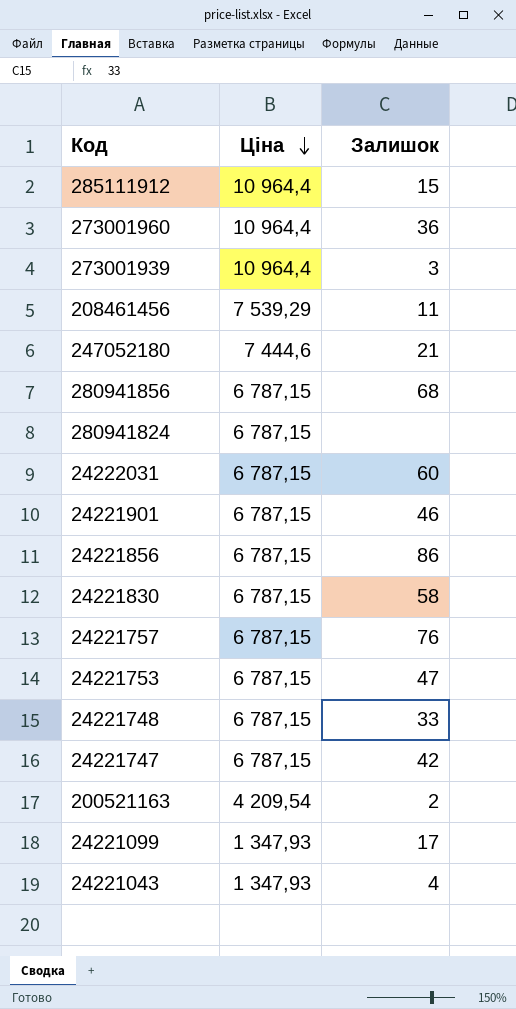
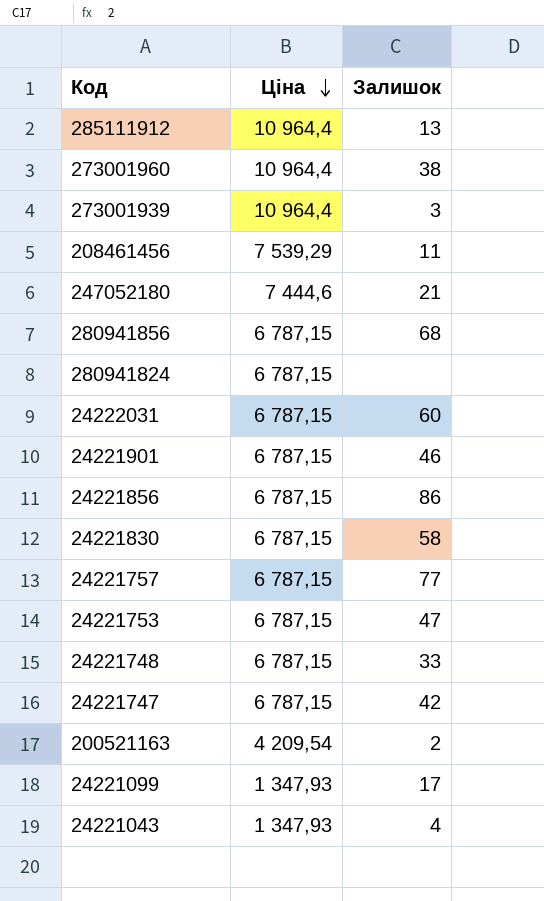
285111912 | Залишок: 15 -> 13
273001960 | Залишок: 36 -> 38
24221757 | Залишок: 76 -> 77

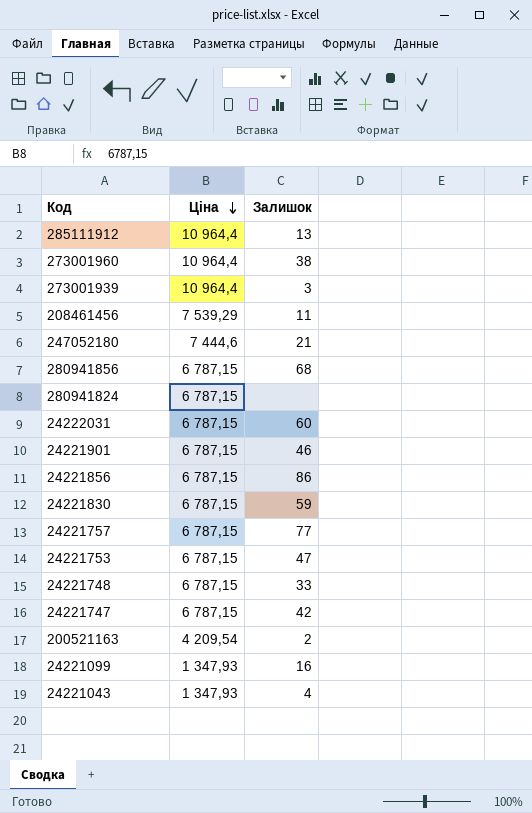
24221830 | Залишок: 58 -> 59
24221099 | Залишок: 17 -> 16

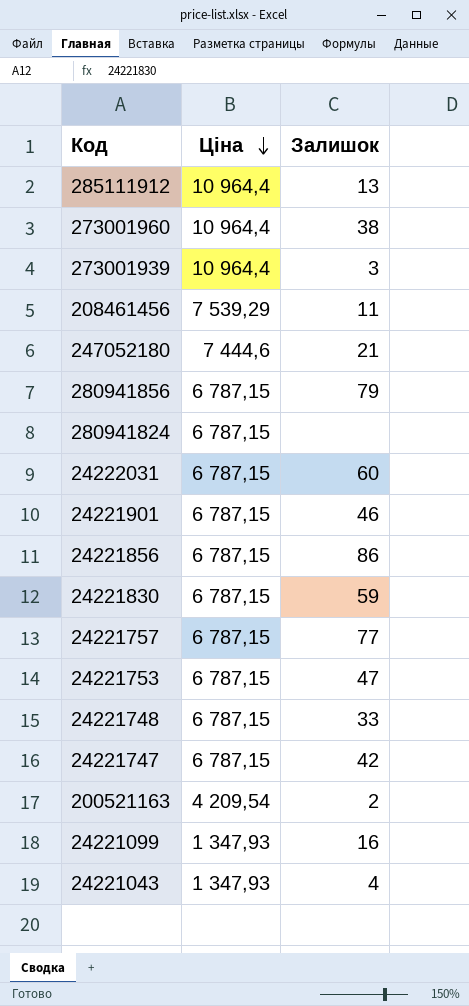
280941856 | Залишок: 68 -> 79

